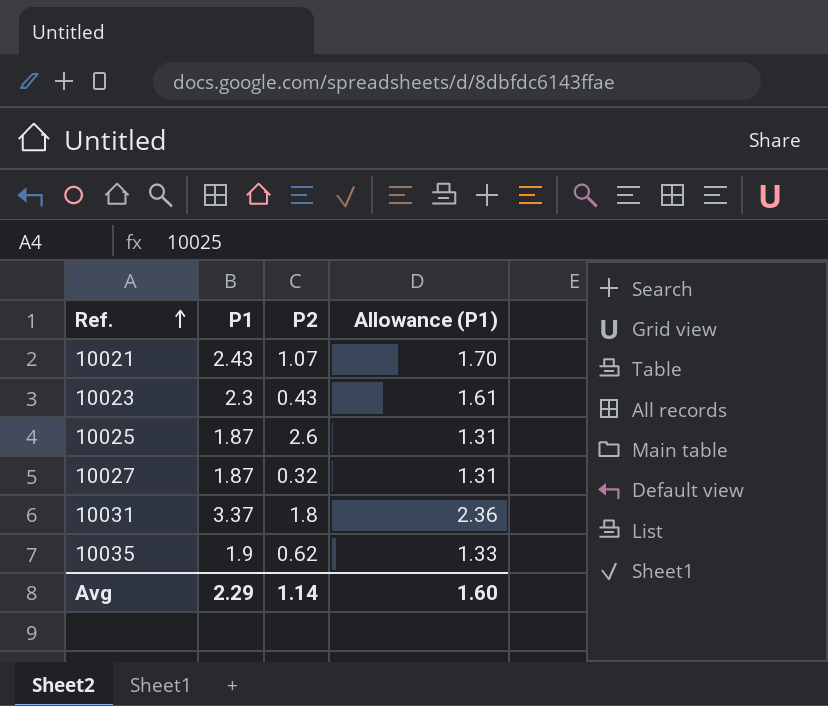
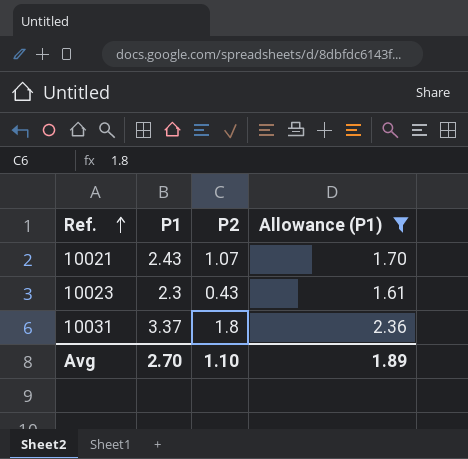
filter: none -> Allowance (P1) >= 1.61
Avg | P1: 2.29 -> 2.70
Avg | P2: 1.14 -> 1.10
Avg | Allowance (P1): 1.60 -> 1.89

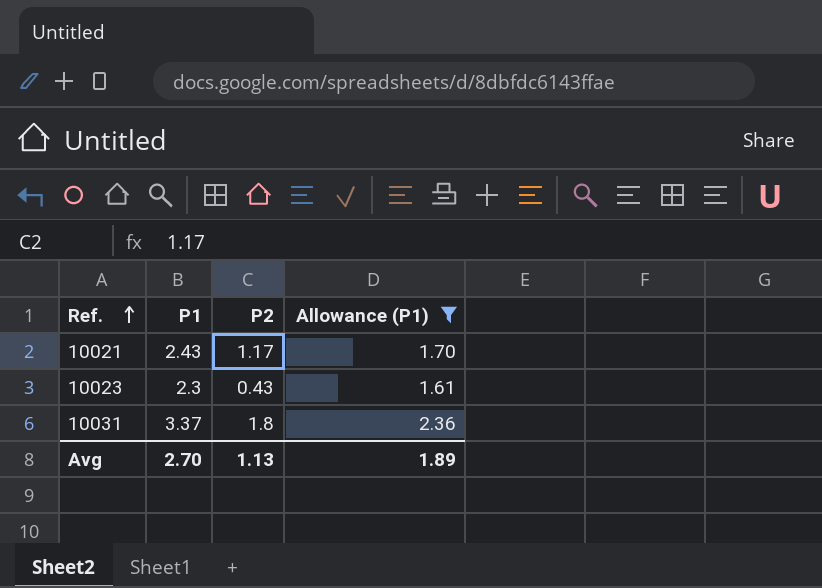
10021 | P2: 1.07 -> 1.17
Avg | P2: 1.10 -> 1.13

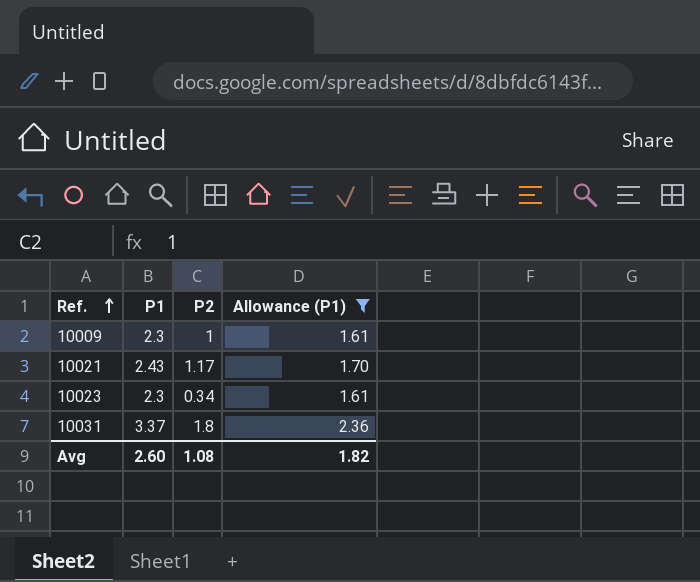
row 10009: none -> 2.3 | 1 | 1.61
10023 | P2: 0.43 -> 0.34
Avg | P1: 2.70 -> 2.60
Avg | P2: 1.13 -> 1.08
Avg | Allowance (P1): 1.89 -> 1.82

